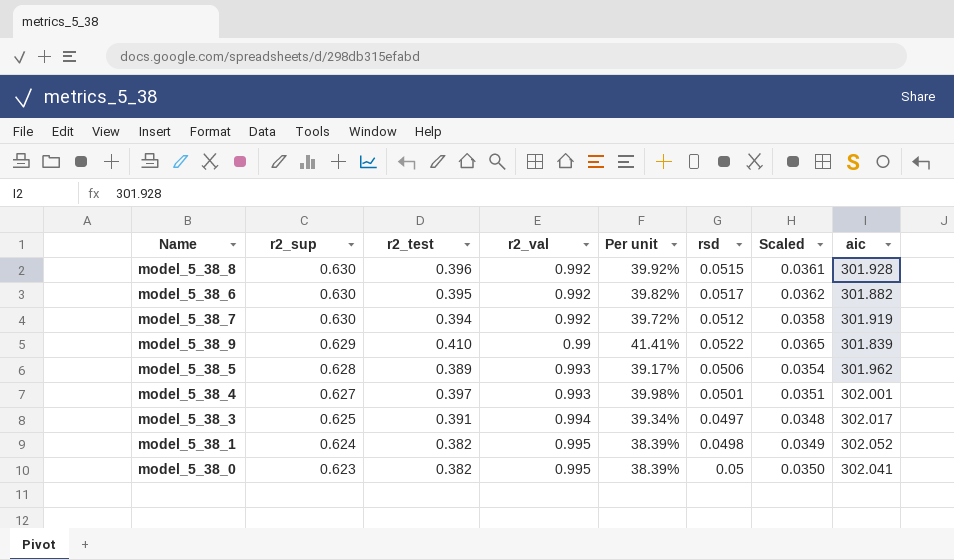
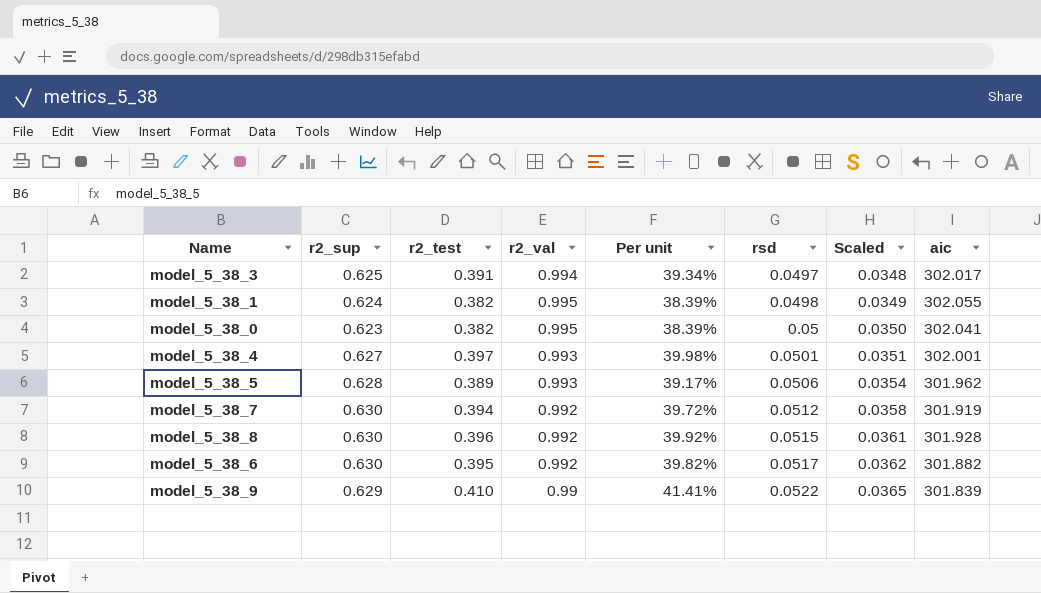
row order: r2_sup descending -> rsd ascending
model_5_38_1 | aic: 302.052 -> 302.055

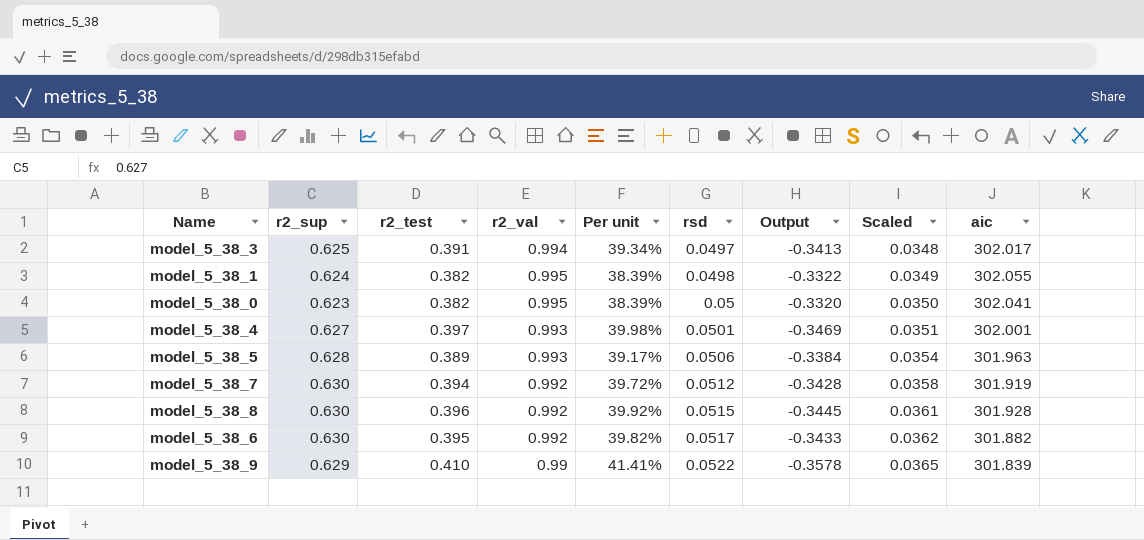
column Output | formula: none -> [rsd] - [r2_test]
model_5_38_5 | aic: 301.962 -> 301.963

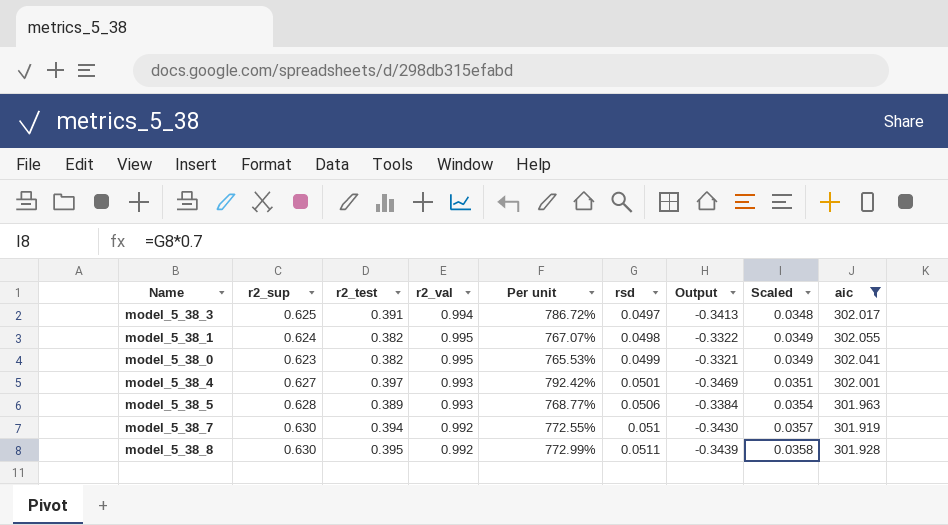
filter: none -> aic >= 301.919
column Per unit | formula: [r2_test] / [r2_val] -> [r2_test] / [rsd]
model_5_38_0 | rsd: 0.05 -> 0.0499
model_5_38_0 | Output: -0.3320 -> -0.3321
model_5_38_0 | Scaled: 0.0350 -> 0.0349
model_5_38_7 | rsd: 0.0512 -> 0.051
model_5_38_7 | Output: -0.3428 -> -0.3430
model_5_38_7 | Scaled: 0.0358 -> 0.0357
model_5_38_8 | r2_test: 0.396 -> 0.395
model_5_38_8 | rsd: 0.0515 -> 0.0511
model_5_38_8 | Output: -0.3445 -> -0.3439
model_5_38_8 | Scaled: 0.0361 -> 0.0358

